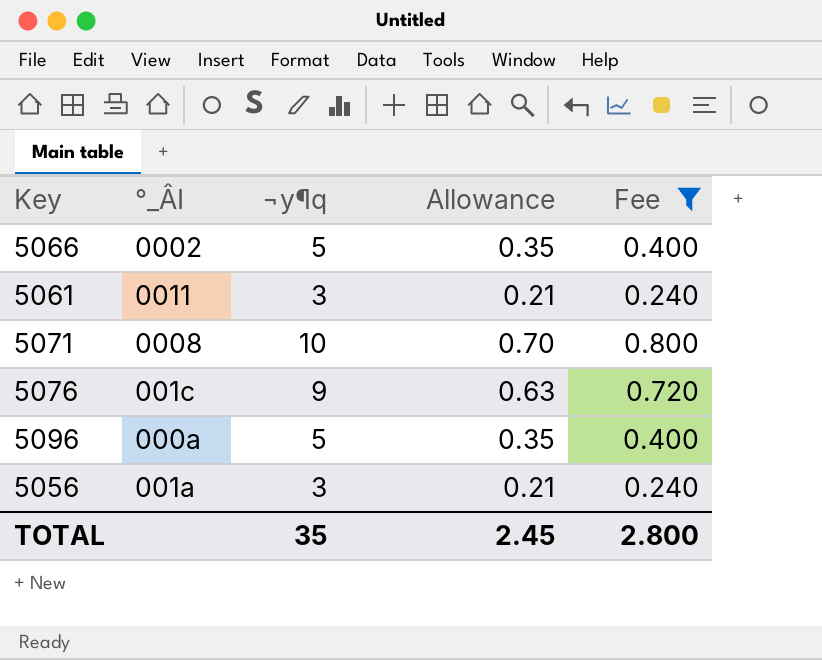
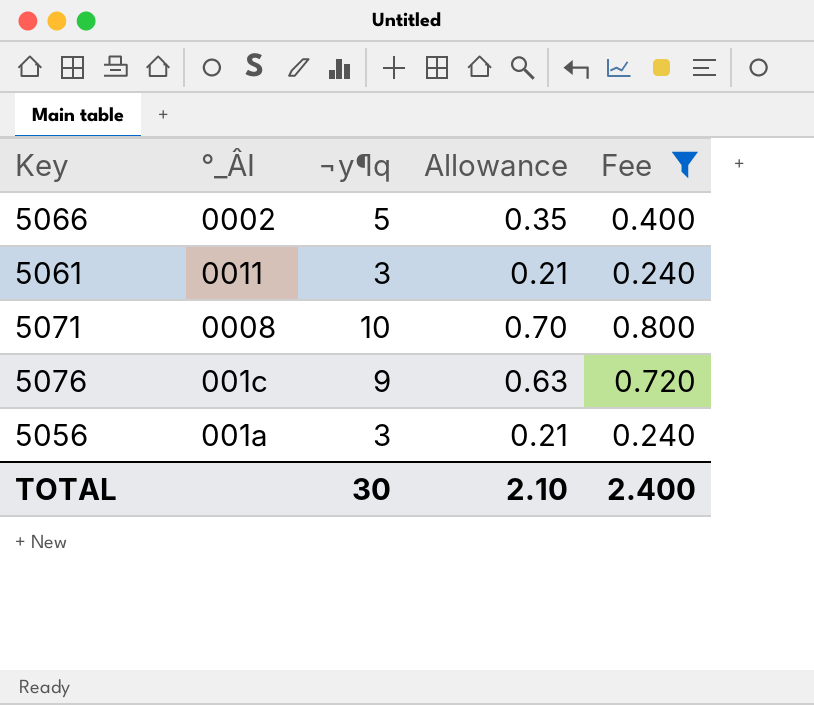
row 5096: 000a | 5 | 0.35 | 0.400 -> none
TOTAL | ¬y¶q: 35 -> 30
TOTAL | Allowance: 2.45 -> 2.10
TOTAL | Fee: 2.800 -> 2.400

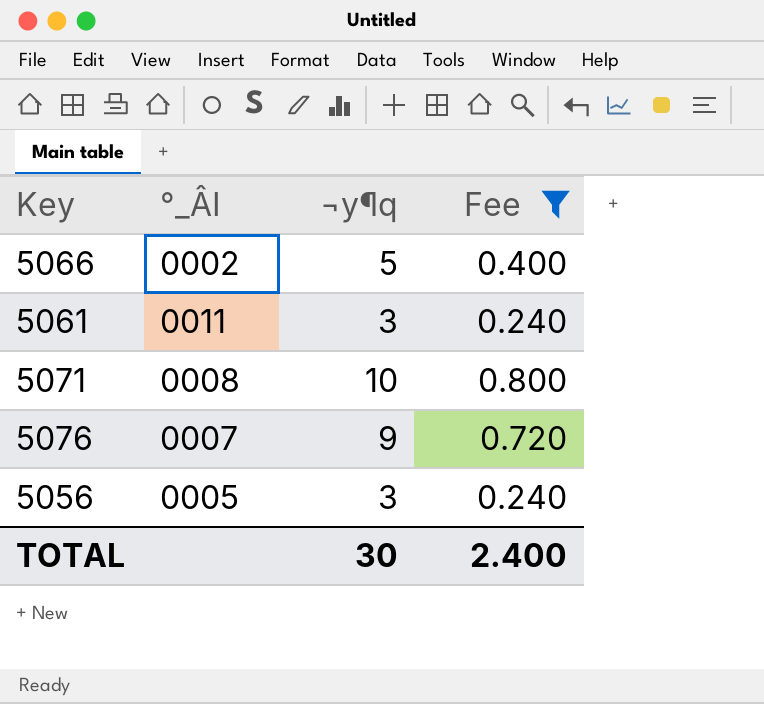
column Allowance | formula: [¬y¶q] * 0.07 -> none
5076 | °_ÂI: 001c -> 0007
5056 | °_ÂI: 001a -> 0005

